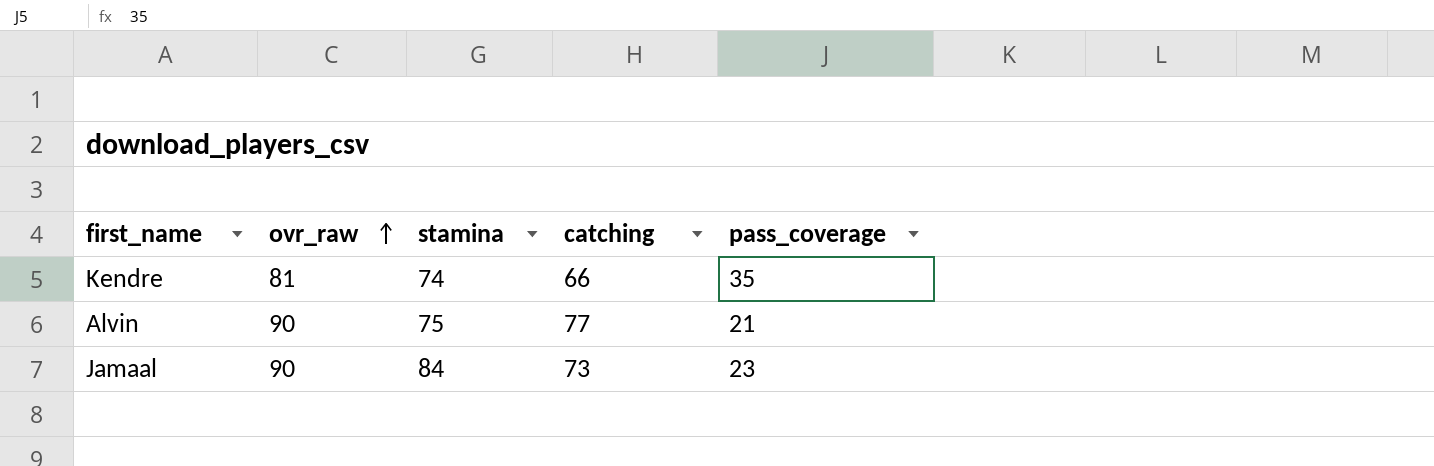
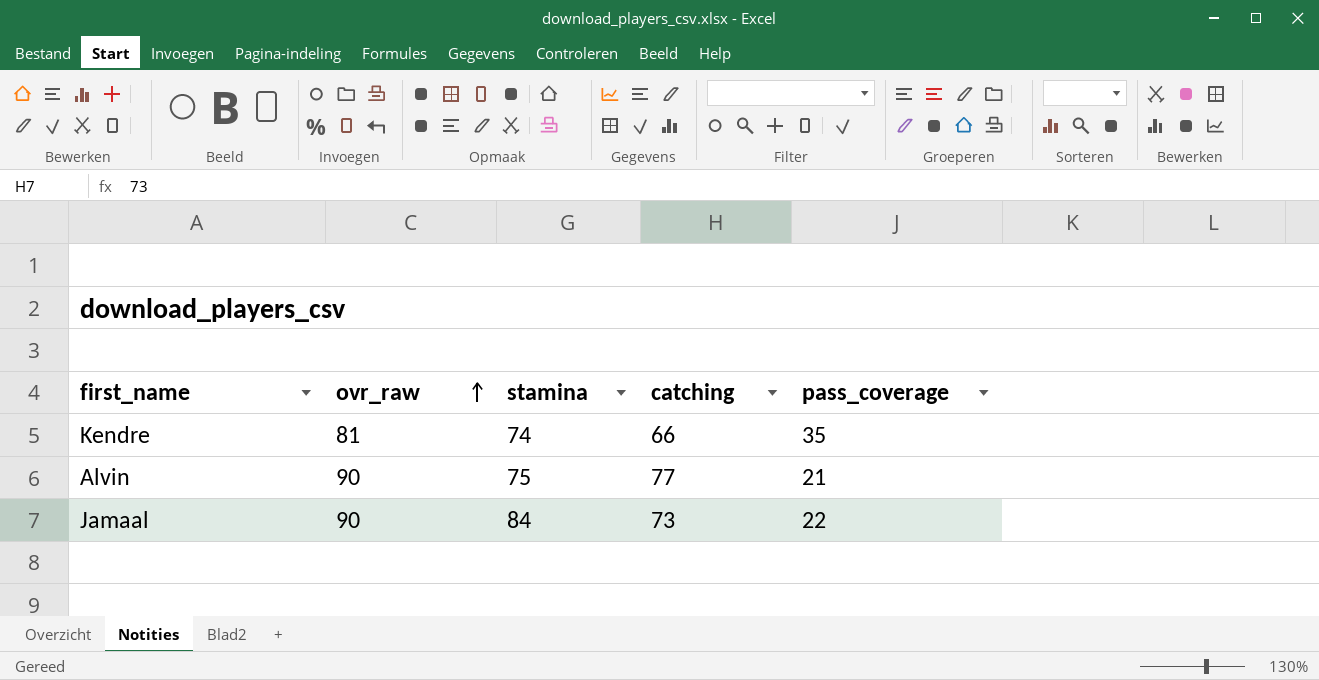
Jamaal | pass_coverage: 23 -> 22

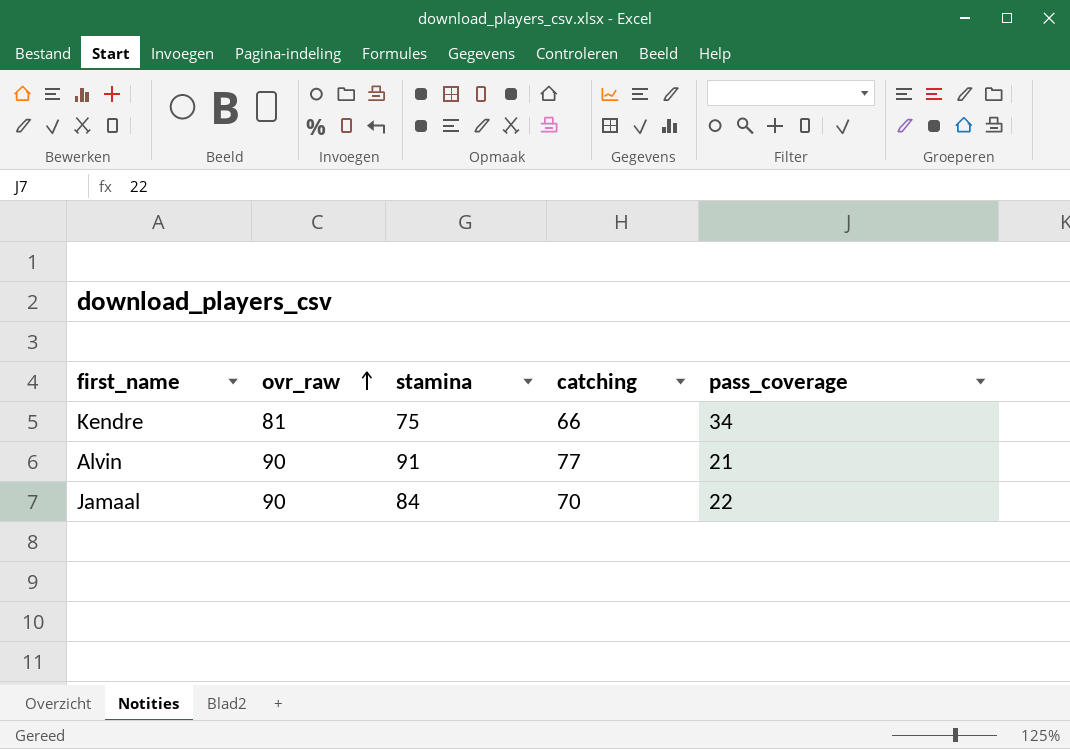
Kendre | stamina: 74 -> 75
Kendre | pass_coverage: 35 -> 34
Alvin | stamina: 75 -> 91
Jamaal | catching: 73 -> 70

